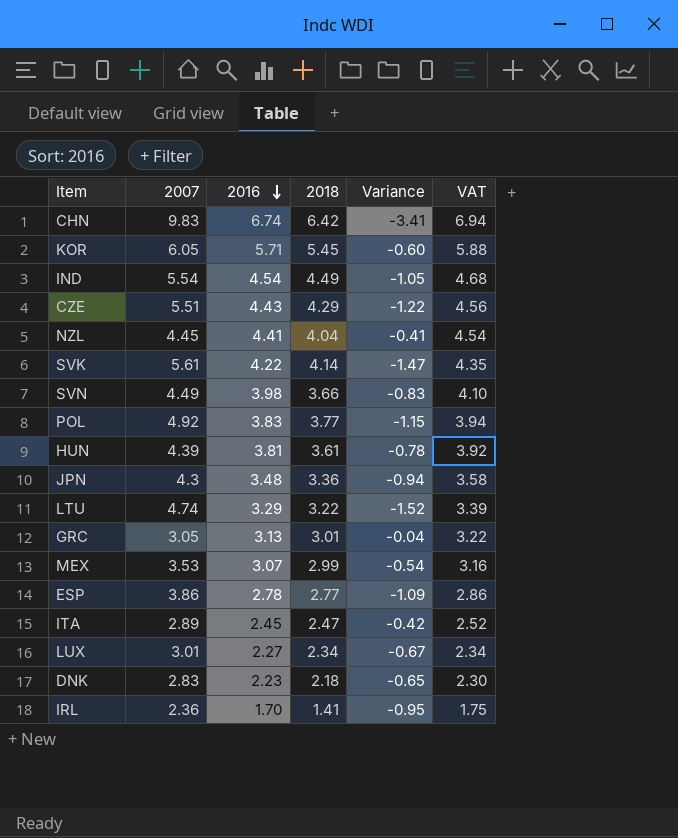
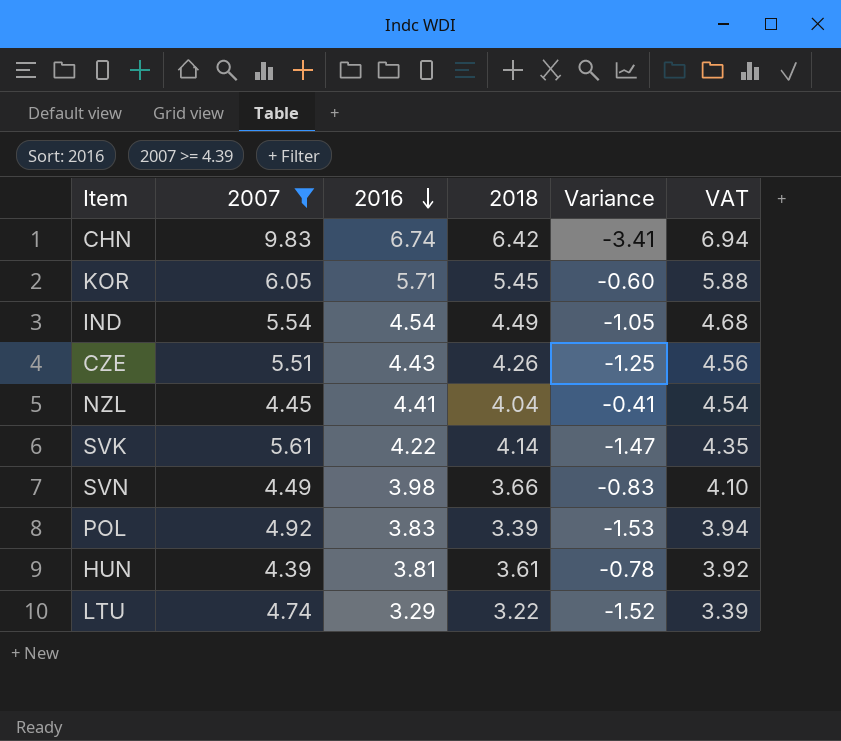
filter: none -> 2007 >= 4.39
CZE | 2018: 4.29 -> 4.26
CZE | Variance: -1.22 -> -1.25
POL | 2018: 3.77 -> 3.39
POL | Variance: -1.15 -> -1.53

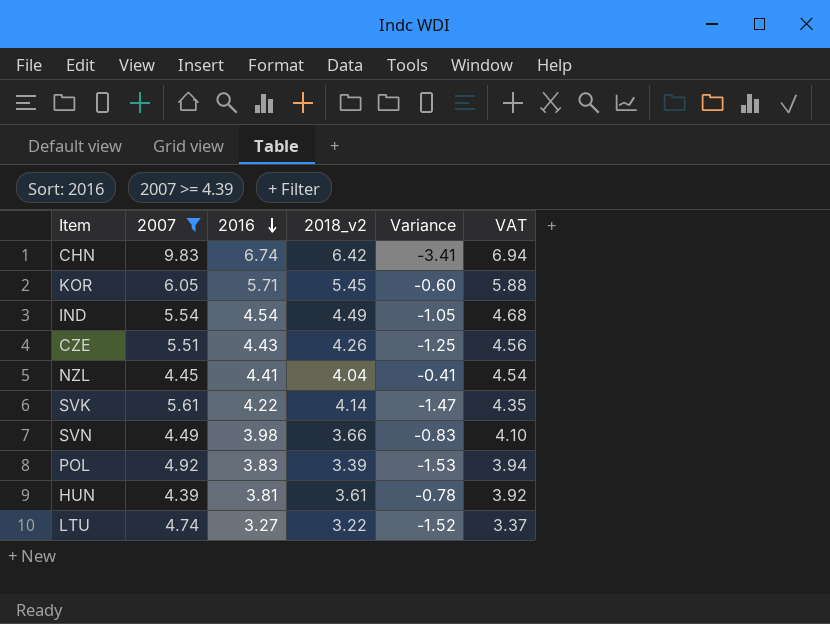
column name: 2018 -> 2018_v2
LTU | 2016: 3.29 -> 3.27
LTU | VAT: 3.39 -> 3.37

